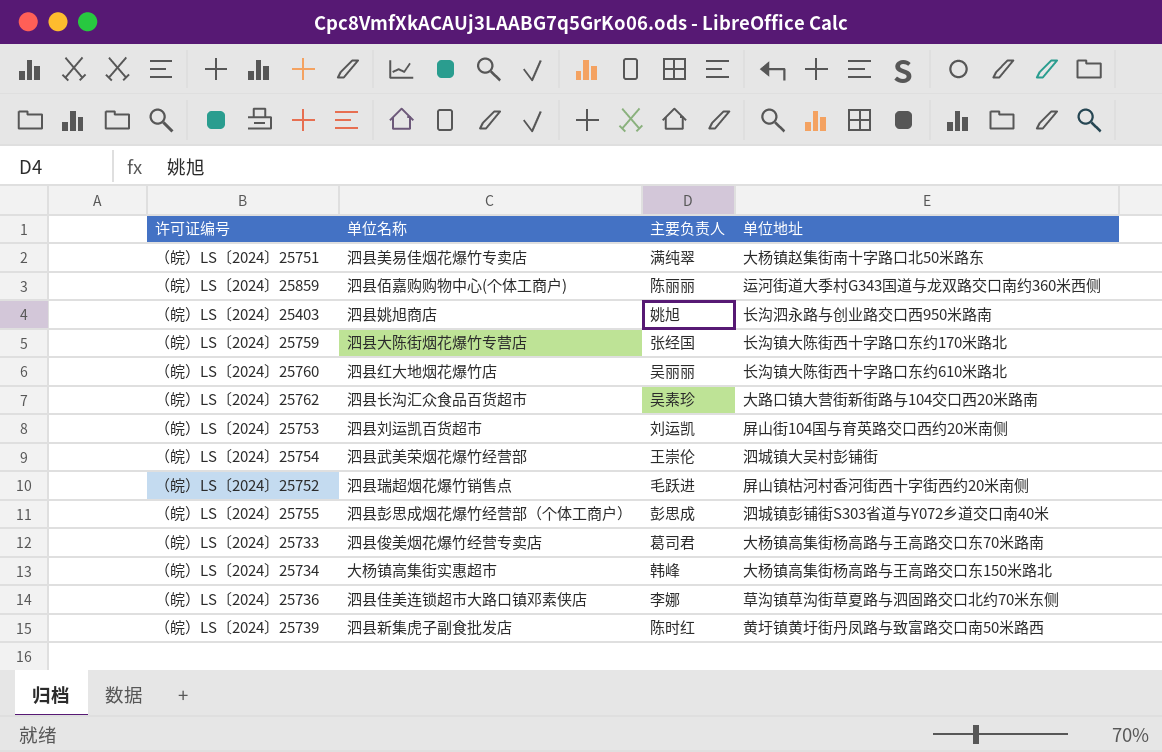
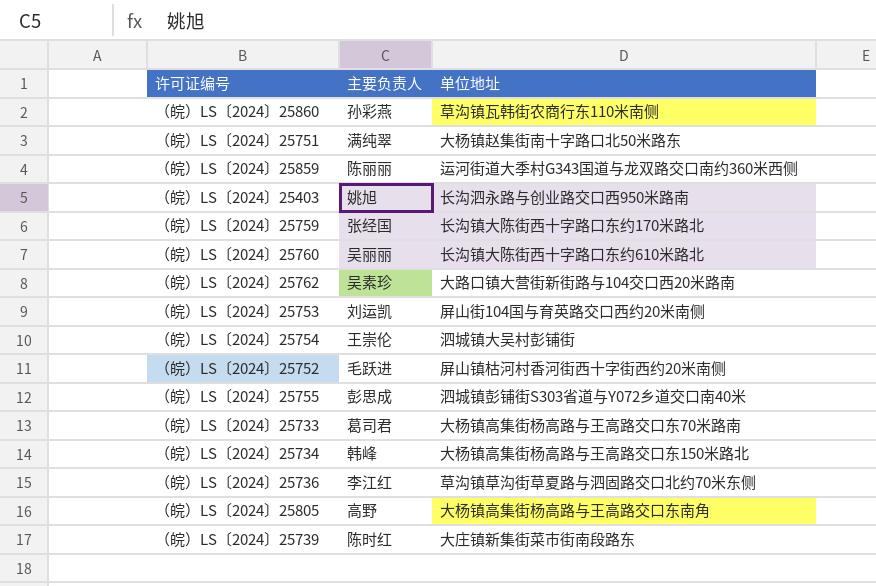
column 单位名称 | position: 2 -> none
row （皖）LS〔2024〕25860: none -> 孙彩燕 | 草沟镇瓦韩街农商行东110米南侧
（皖）LS〔2024〕25736 | 主要负责人: 李娜 -> 李江红
row （皖）LS〔2024〕25805: none -> 高野 | 大杨镇高集街杨高路与王高路交口东南角
（皖）LS〔2024〕25739 | 单位地址: 黄圩镇黄圩街丹凤路与致富路交口南50米路西 -> 大庄镇新集街菜市街南段路东

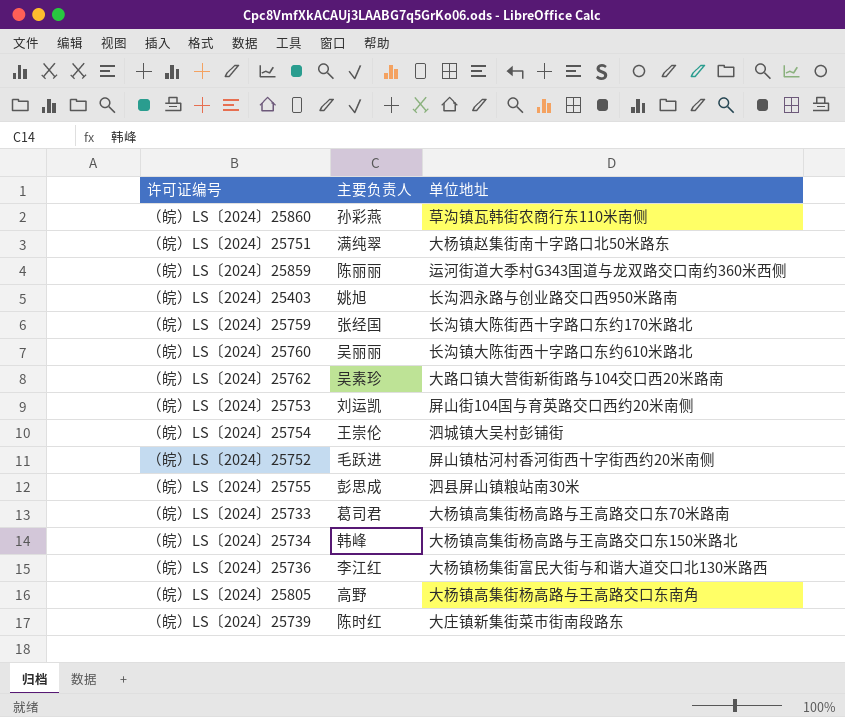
（皖）LS〔2024〕25755 | 单位地址: 泗城镇彭铺街S303省道与Y072乡道交口南40米 -> 泗县屏山镇粮站南30米
（皖）LS〔2024〕25736 | 单位地址: 草沟镇草沟街草夏路与泗固路交口北约70米东侧 -> 大杨镇杨集街富民大街与和谐大道交口北130米路西

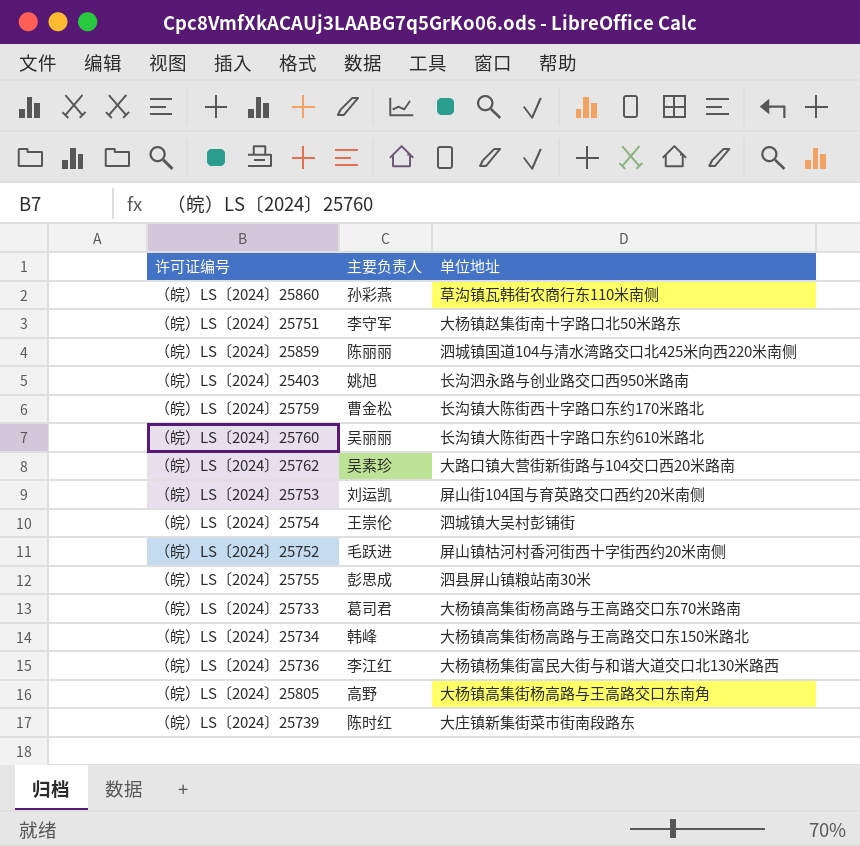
（皖）LS〔2024〕25751 | 主要负责人: 满纯翠 -> 李守军
（皖）LS〔2024〕25859 | 单位地址: 运河街道大季村G343国道与龙双路交口南约360米西侧 -> 泗城镇国道104与清水湾路交口北425米向西220米南侧
（皖）LS〔2024〕25759 | 主要负责人: 张经国 -> 曹金松

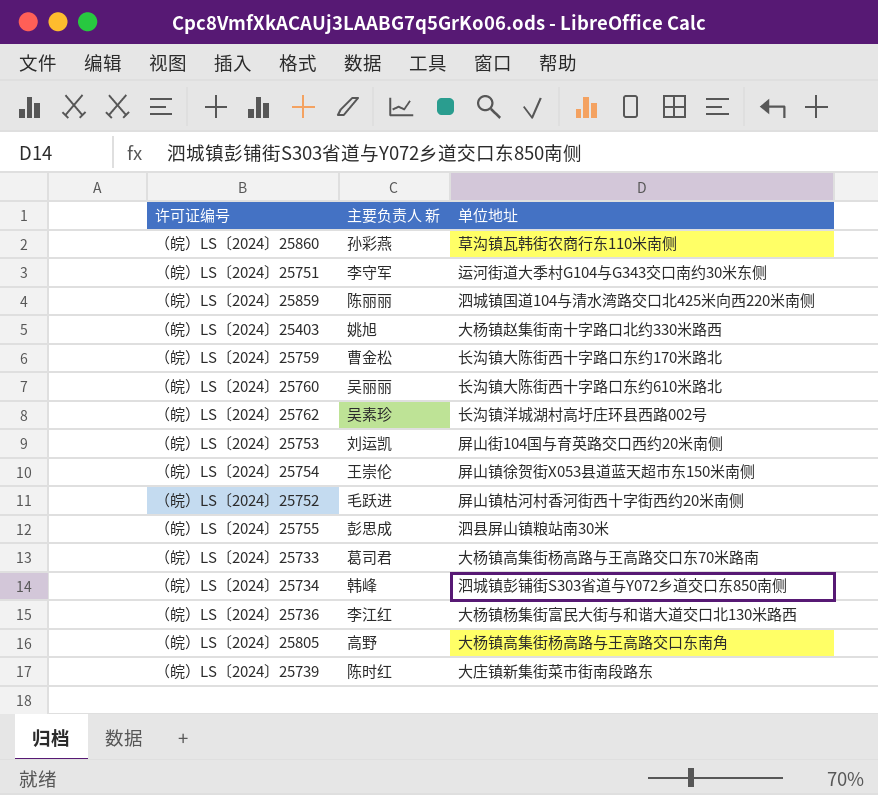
column name: 主要负责人 -> 主要负责人 新
（皖）LS〔2024〕25751 | 单位地址: 大杨镇赵集街南十字路口北50米路东 -> 运河街道大季村G104与G343交口南约30米东侧
（皖）LS〔2024〕25403 | 单位地址: 长沟泗永路与创业路交口西950米路南 -> 大杨镇赵集街南十字路口北约330米路西
（皖）LS〔2024〕25762 | 单位地址: 大路口镇大营街新街路与104交口西20米路南 -> 长沟镇洋城湖村高圩庄环县西路002号
（皖）LS〔2024〕25754 | 单位地址: 泗城镇大吴村彭铺街 -> 屏山镇徐贺街X053县道蓝天超市东150米南侧
（皖）LS〔2024〕25734 | 单位地址: 大杨镇高集街杨高路与王高路交口东150米路北 -> 泗城镇彭铺街S303省道与Y072乡道交口东850南侧

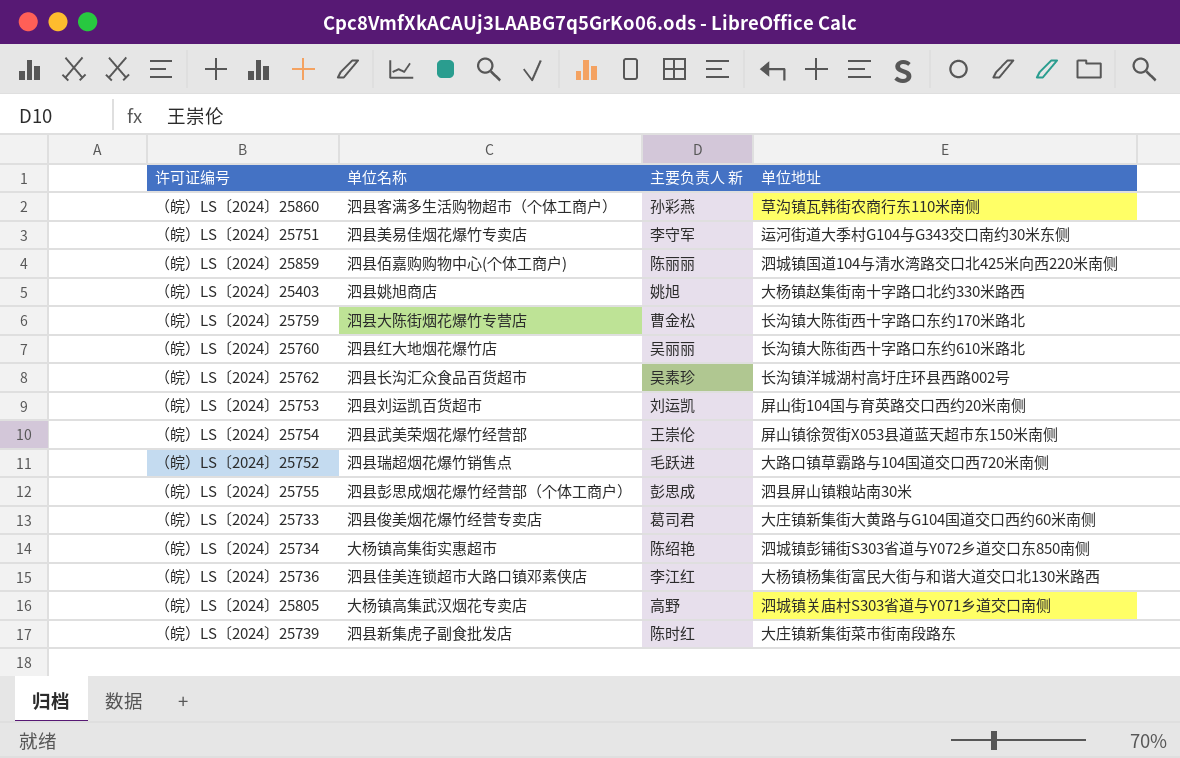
column 单位名称 | position: none -> 2
（皖）LS〔2024〕25752 | 单位地址: 屏山镇枯河村香河街西十字街西约20米南侧 -> 大路口镇草霸路与104国道交口西720米南侧
（皖）LS〔2024〕25733 | 单位地址: 大杨镇高集街杨高路与王高路交口东70米路南 -> 大庄镇新集街大黄路与G104国道交口西约60米南侧
（皖）LS〔2024〕25734 | 主要负责人 新: 韩峰 -> 陈绍艳
（皖）LS〔2024〕25805 | 单位地址: 大杨镇高集街杨高路与王高路交口东南角 -> 泗城镇关庙村S303省道与Y071乡道交口南侧

